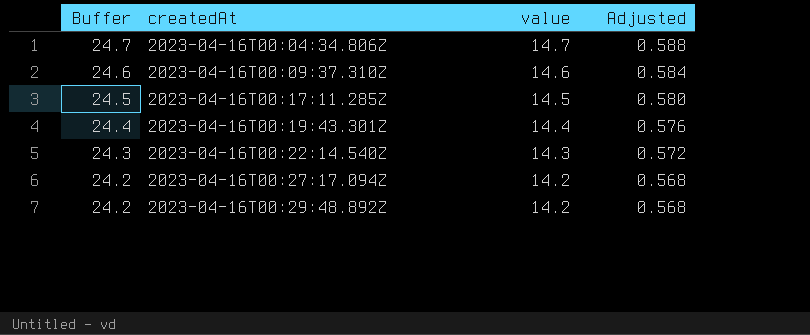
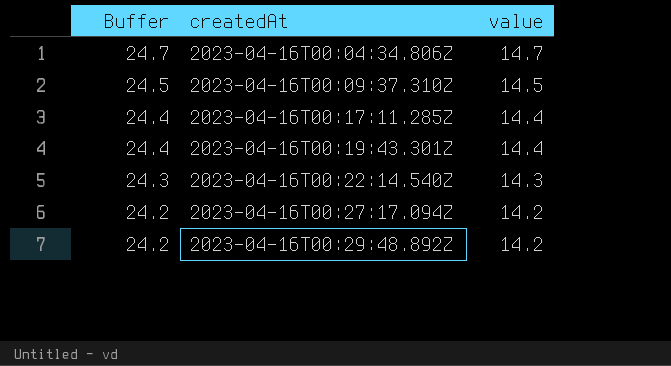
column Adjusted | formula: [value] * 0.04 -> none
2023-04-16T00:09:37.310Z | Buffer: 24.6 -> 24.5
2023-04-16T00:09:37.310Z | value: 14.6 -> 14.5
2023-04-16T00:17:11.285Z | Buffer: 24.5 -> 24.4
2023-04-16T00:17:11.285Z | value: 14.5 -> 14.4

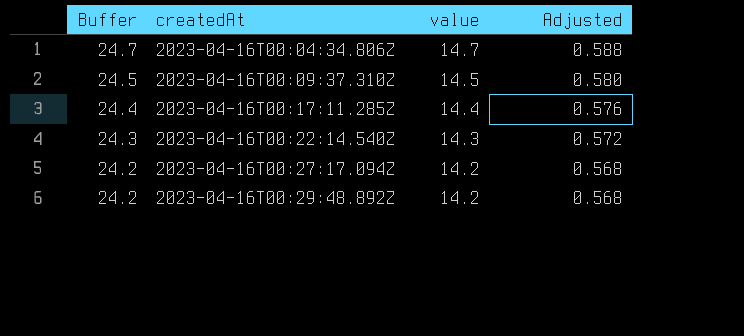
column Adjusted | formula: none -> [value] * 0.04
row 2023-04-16T00:19:43.301Z: 24.4 | 14.4 -> none

